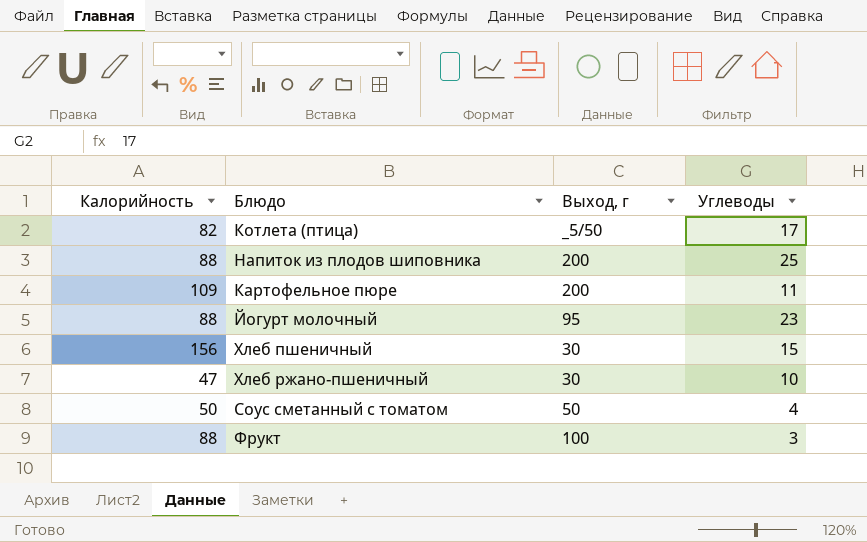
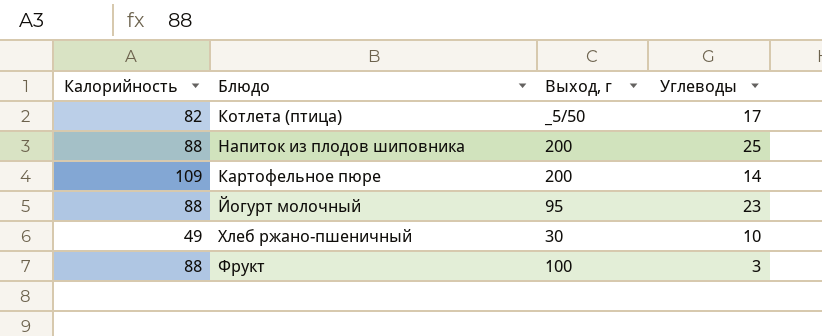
row Хлеб пшеничный: 156 | 30 | 15 -> none
row Соус сметанный с томатом: 50 | 50 | 4 -> none
Картофельное пюре | Углеводы: 11 -> 14
Хлеб ржано-пшеничный | Калорийность: 47 -> 49

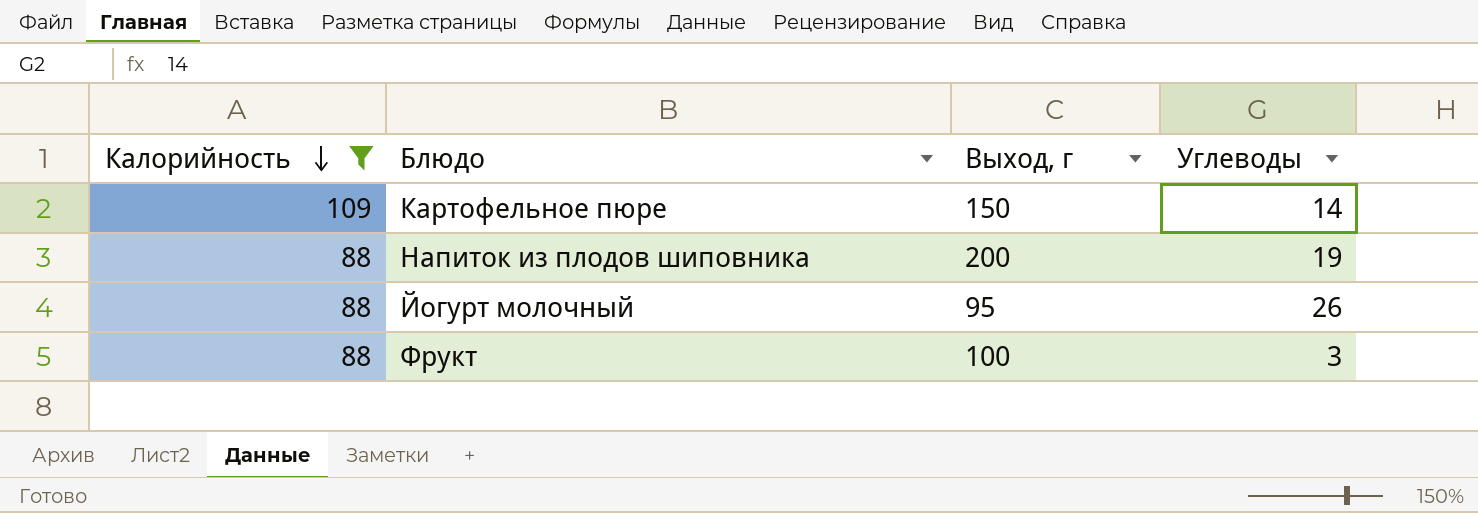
filter: none -> Калорийность >= 88
row order: none -> Калорийность descending
Картофельное пюре | Выход, г: 200 -> 150
Напиток из плодов шиповника | Углеводы: 25 -> 19
Йогурт молочный | Углеводы: 23 -> 26

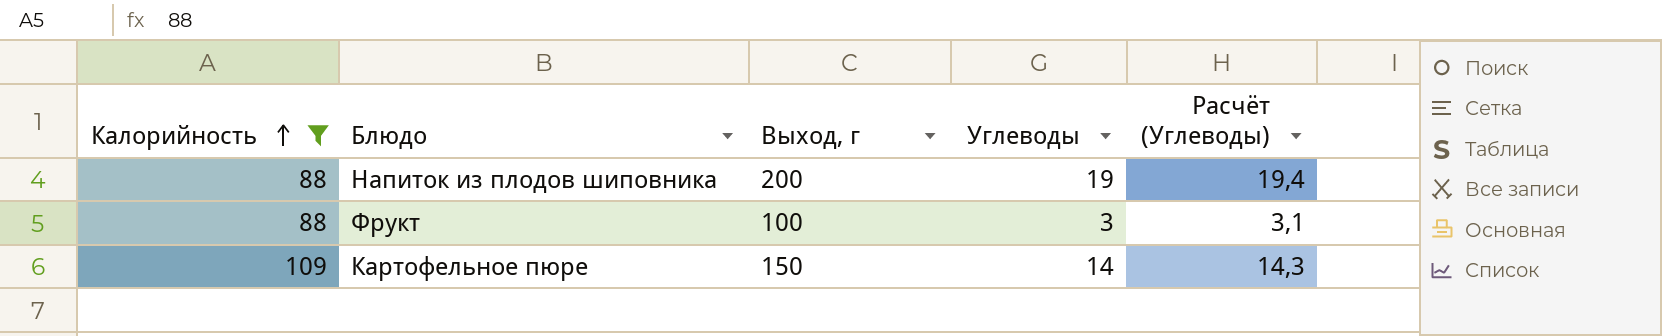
row order: Калорийность descending -> Калорийность ascending
column Расчёт (Углеводы) | formula: none -> [Углеводы] * 1,02
row Йогурт молочный: 88 | 95 | 26 -> none

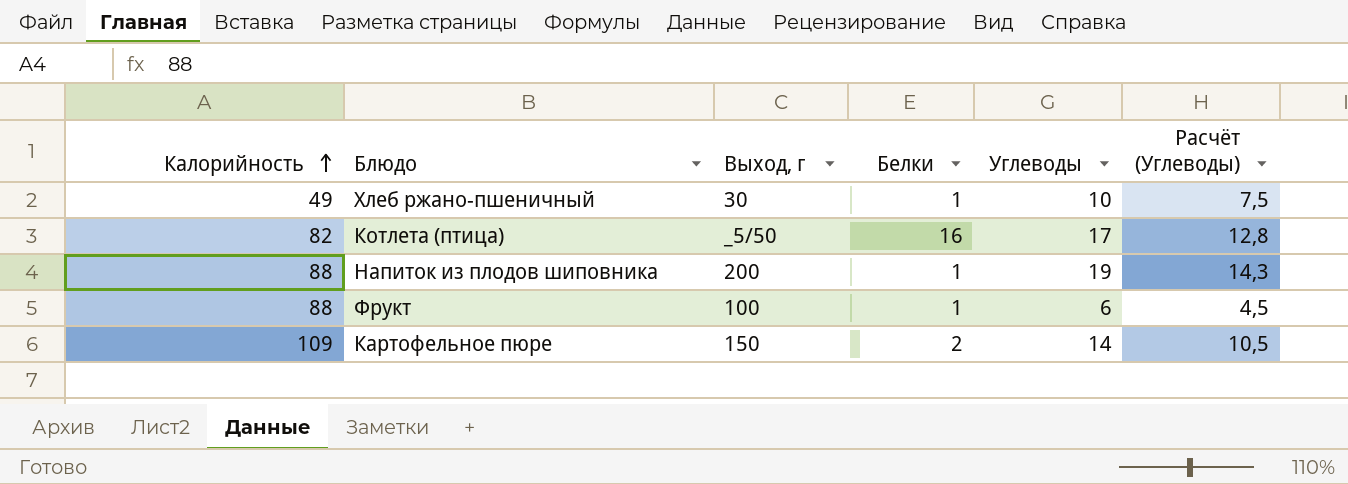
filter: Калорийность >= 88 -> none
column Белки | position: none -> 4
column Расчёт (Углеводы) | formula: [Углеводы] * 1,02 -> [Углеводы] * 0,75
Фрукт | Углеводы: 3 -> 6

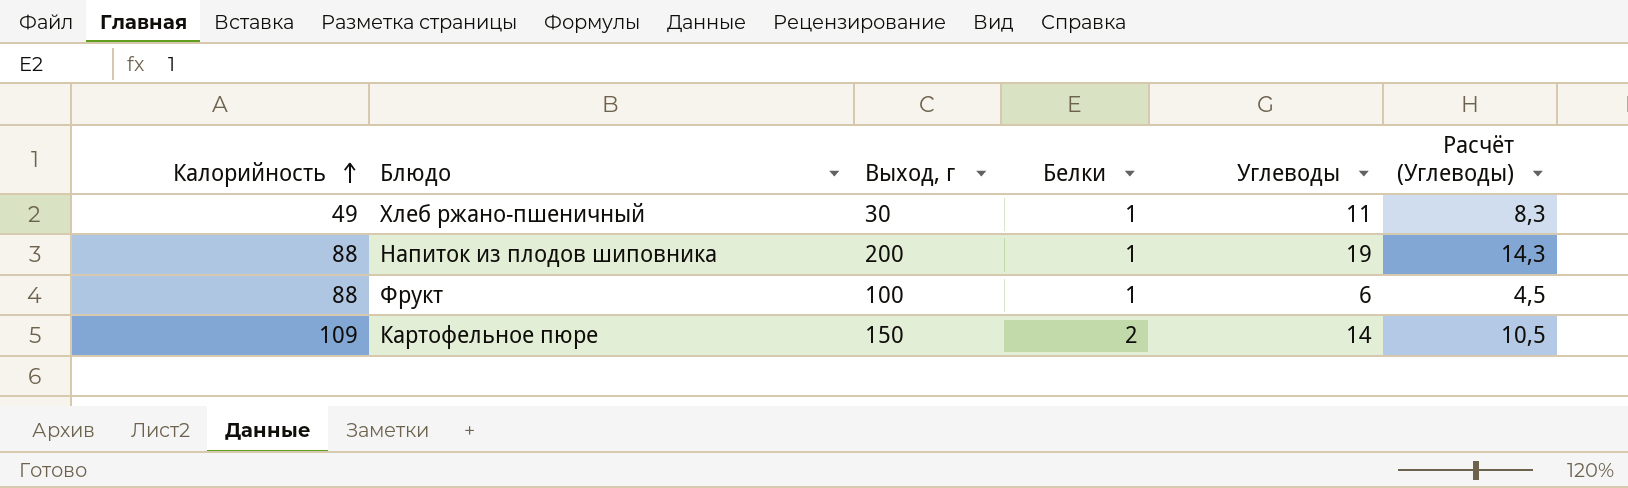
row Котлета (птица): 82 | _5/50 | 16 | 17 | 12,8 -> none
Хлеб ржано-пшеничный | Углеводы: 10 -> 11
Хлеб ржано-пшеничный | Расчёт (Углеводы): 7,5 -> 8,3

